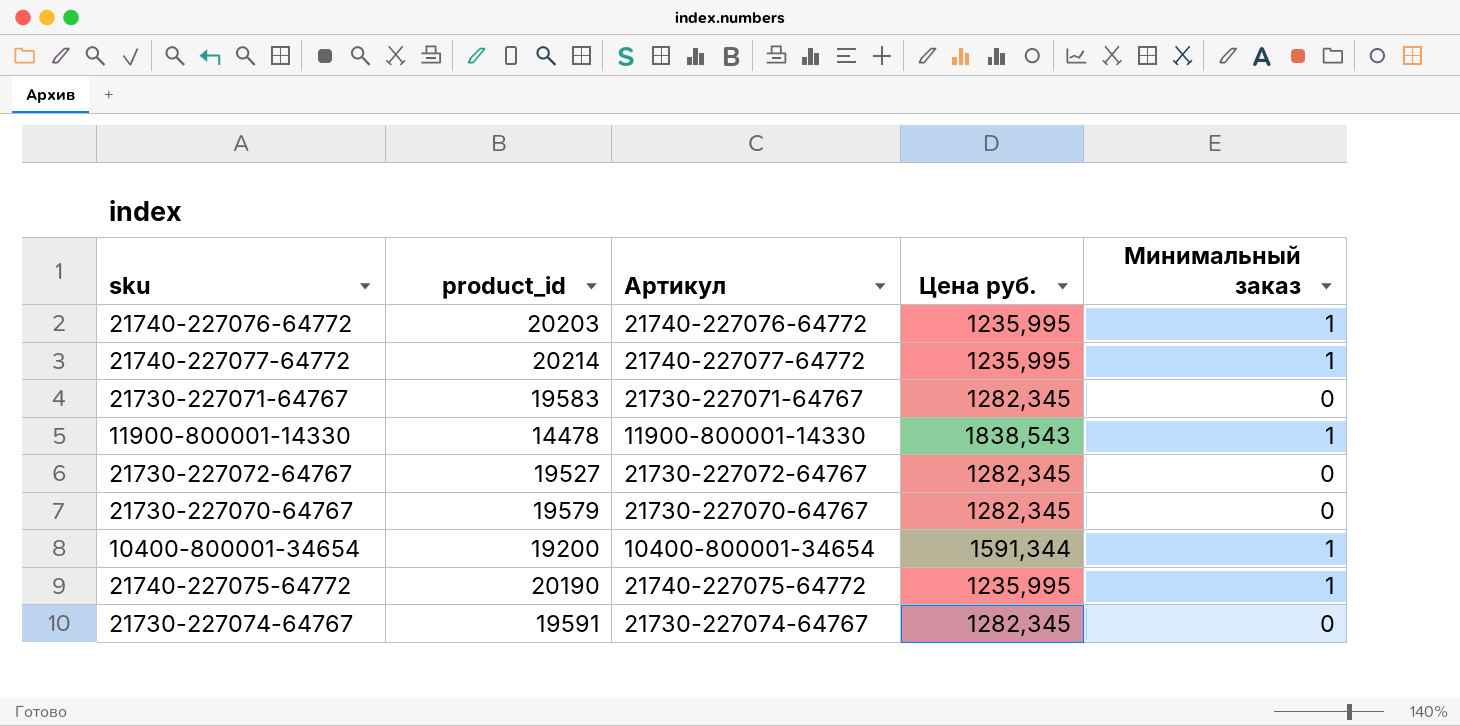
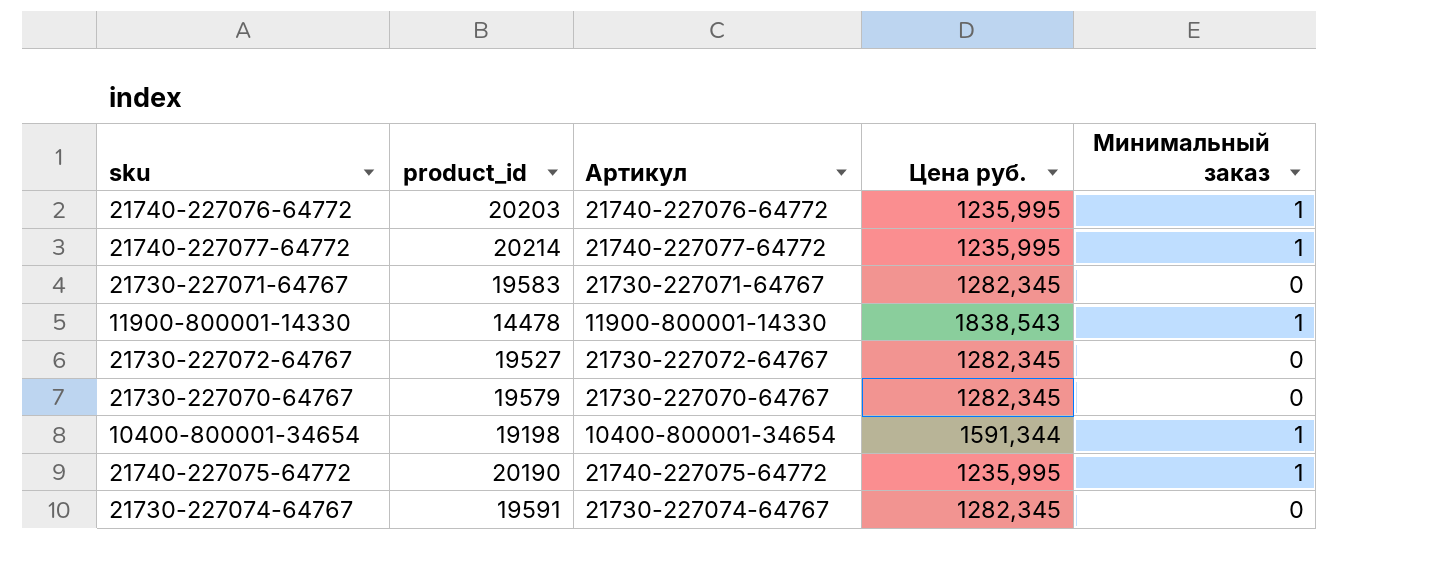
10400-800001-34654 | product_id: 19200 -> 19198

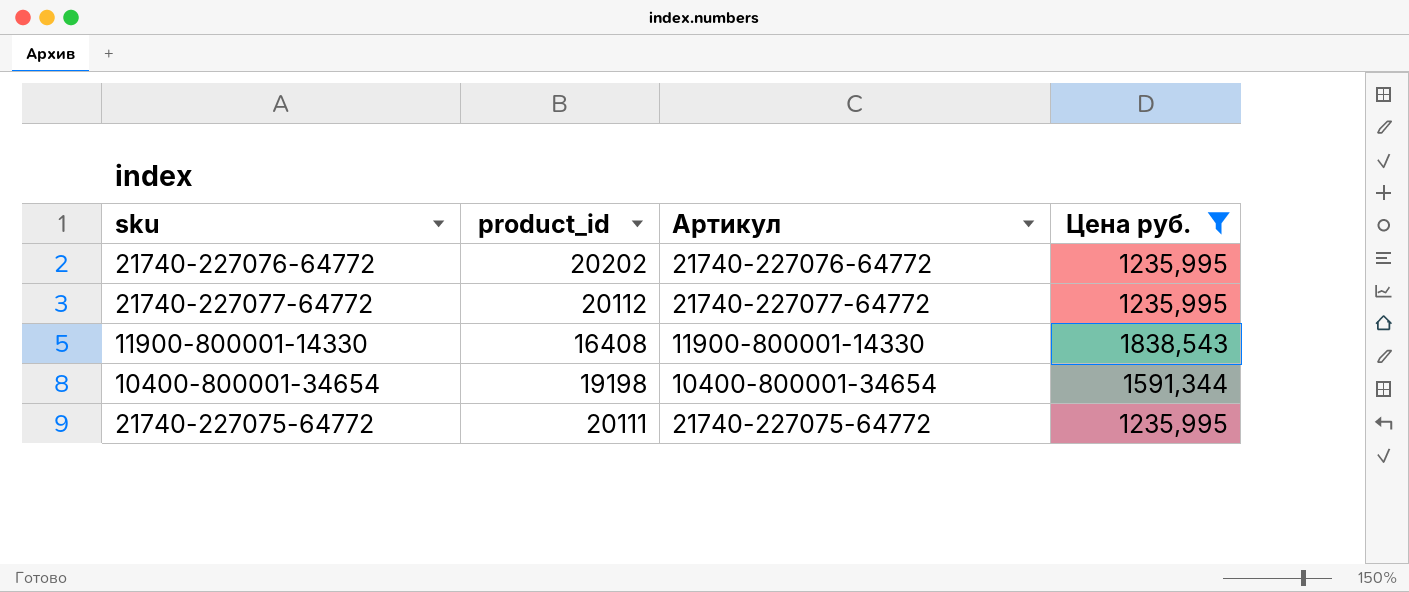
filter: none -> Цена руб. != 1282,345
column Минимальный заказ | position: 5 -> none
21740-227076-64772 | product_id: 20203 -> 20202
21740-227077-64772 | product_id: 20214 -> 20112
11900-800001-14330 | product_id: 14478 -> 16408
21740-227075-64772 | product_id: 20190 -> 20111

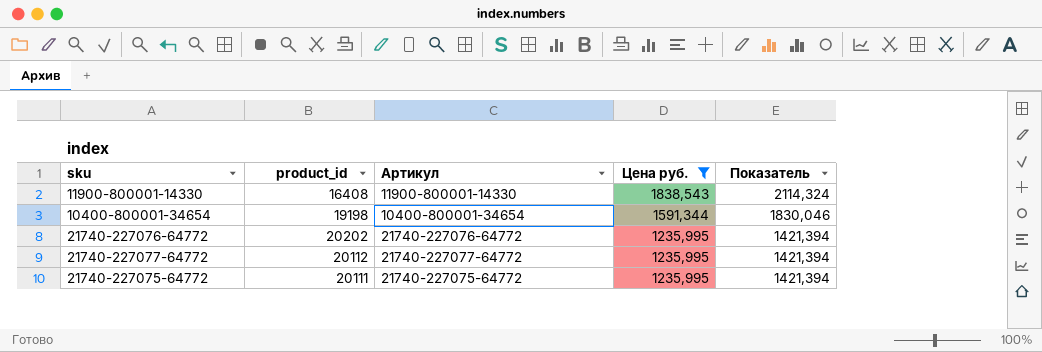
row order: none -> Цена руб. descending
column Показатель | formula: none -> [Цена руб.] * 1,15

